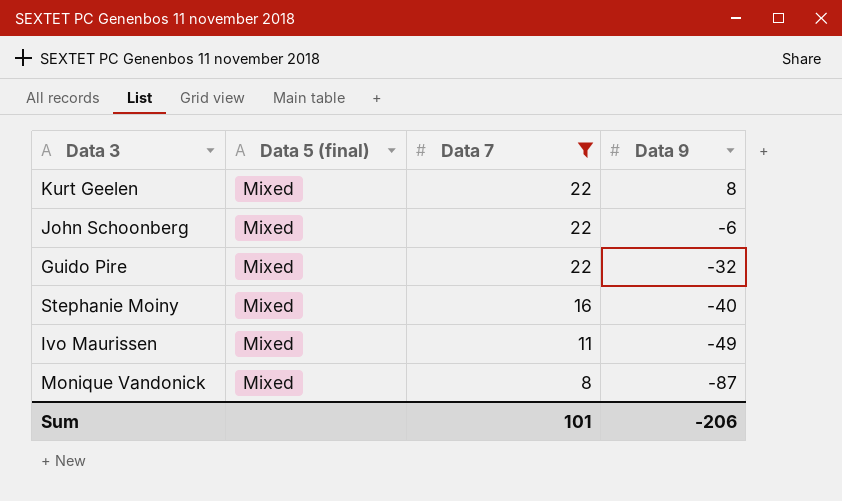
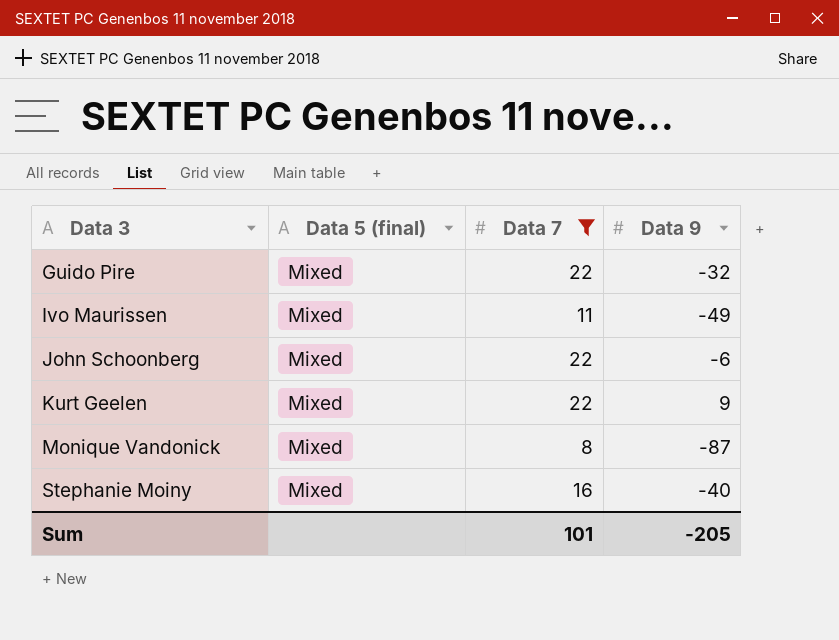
row order: Data 7 descending -> Data 3 ascending
Kurt Geelen | Data 9: 8 -> 9
Sum | Data 9: -206 -> -205

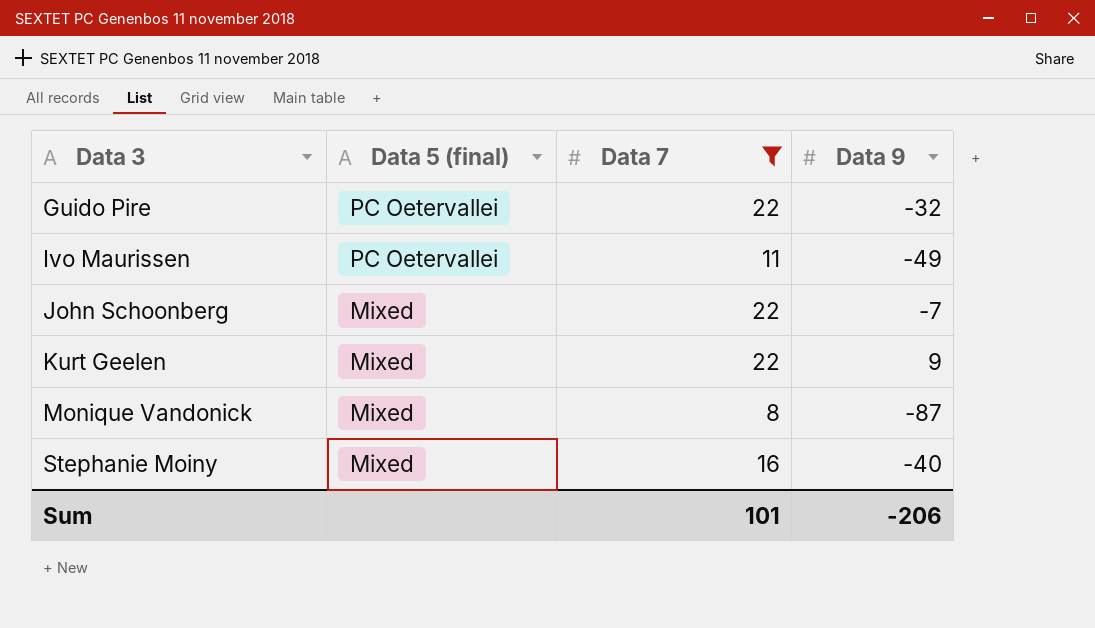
Guido Pire | Data 5 (final): Mixed -> PC Oetervallei
Ivo Maurissen | Data 5 (final): Mixed -> PC Oetervallei
John Schoonberg | Data 9: -6 -> -7
Sum | Data 9: -205 -> -206

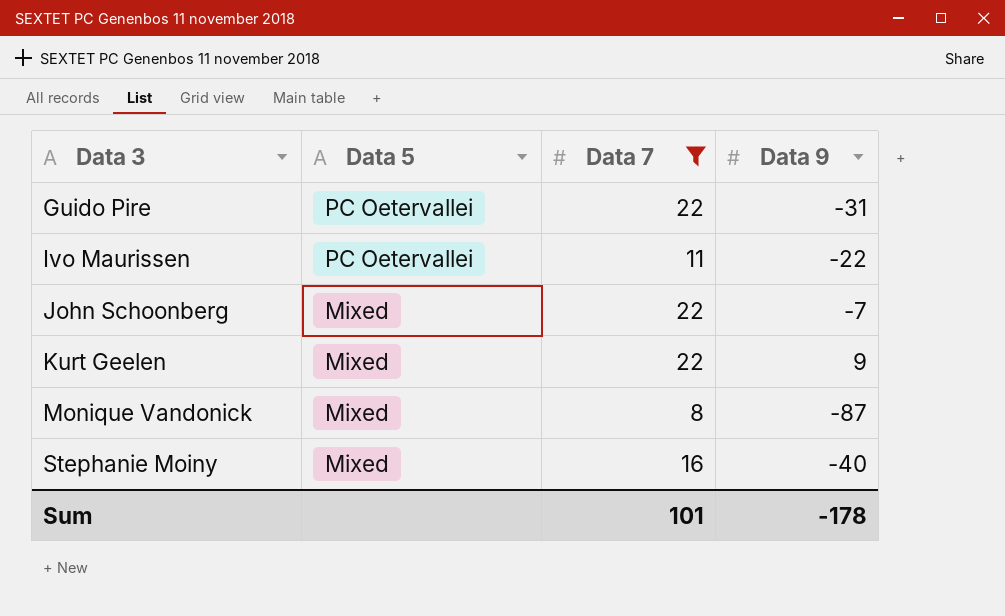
column name: Data 5 (final) -> Data 5
Guido Pire | Data 9: -32 -> -31
Ivo Maurissen | Data 9: -49 -> -22
Sum | Data 9: -206 -> -178

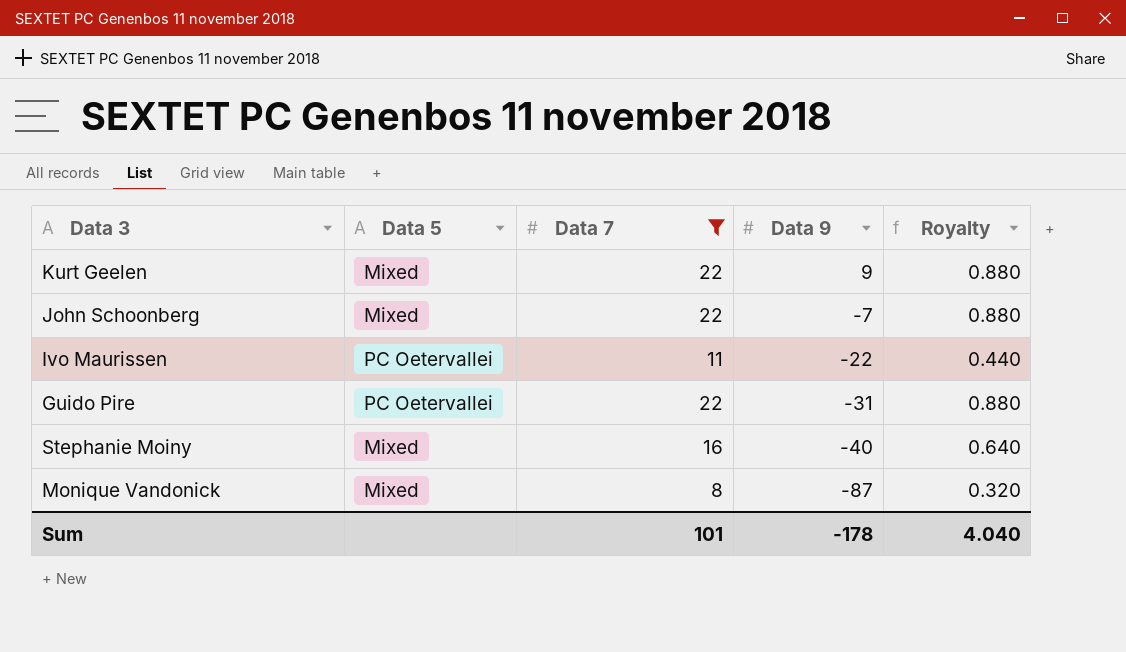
row order: Data 3 ascending -> Data 9 descending
column Royalty | formula: none -> [Data 7] * 0.04

